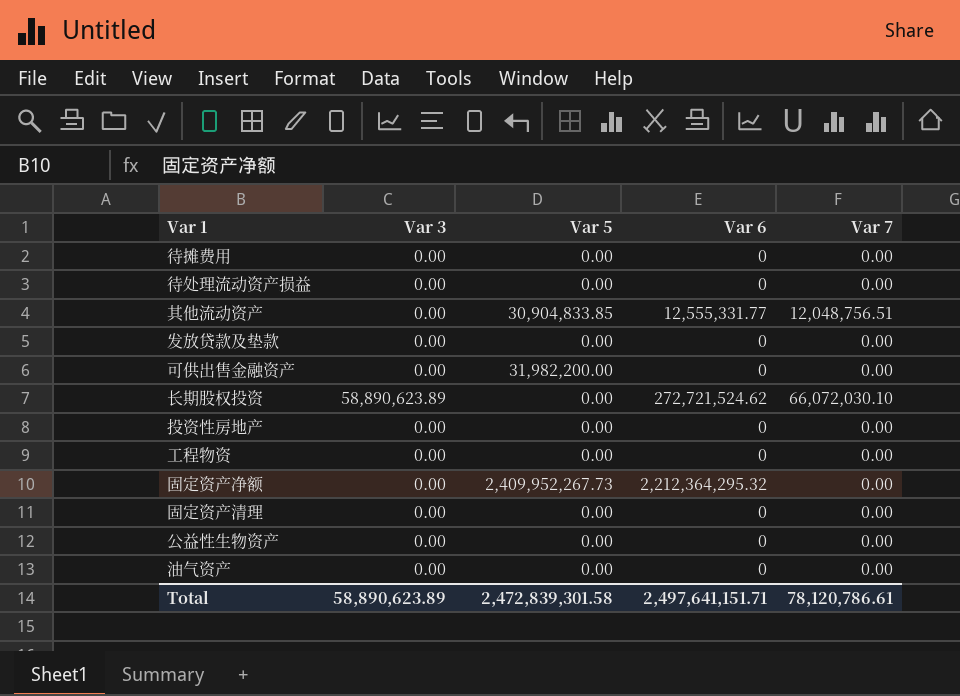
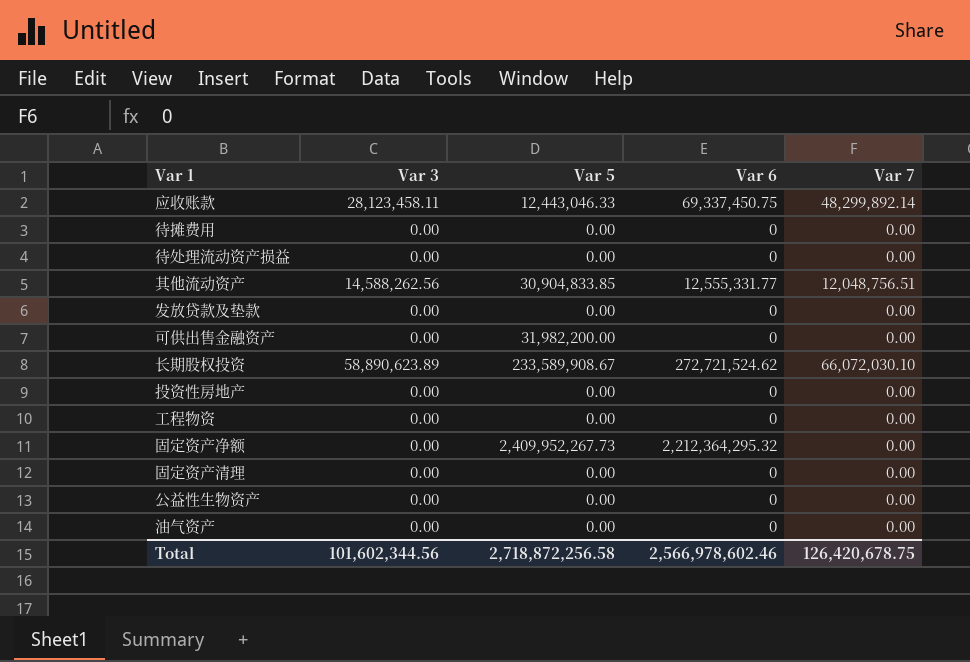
row 应收账款: none -> 28,123,458.11 | 12,443,046.33 | 69,337,450.75 | 48,299,892.14
其他流动资产 | Var 3: 0.00 -> 14,588,262.56
长期股权投资 | Var 5: 0.00 -> 233,589,908.67
Total | Var 3: 58,890,623.89 -> 101,602,344.56
Total | Var 5: 2,472,839,301.58 -> 2,718,872,256.58
Total | Var 6: 2,497,641,151.71 -> 2,566,978,602.46
Total | Var 7: 78,120,786.61 -> 126,420,678.75

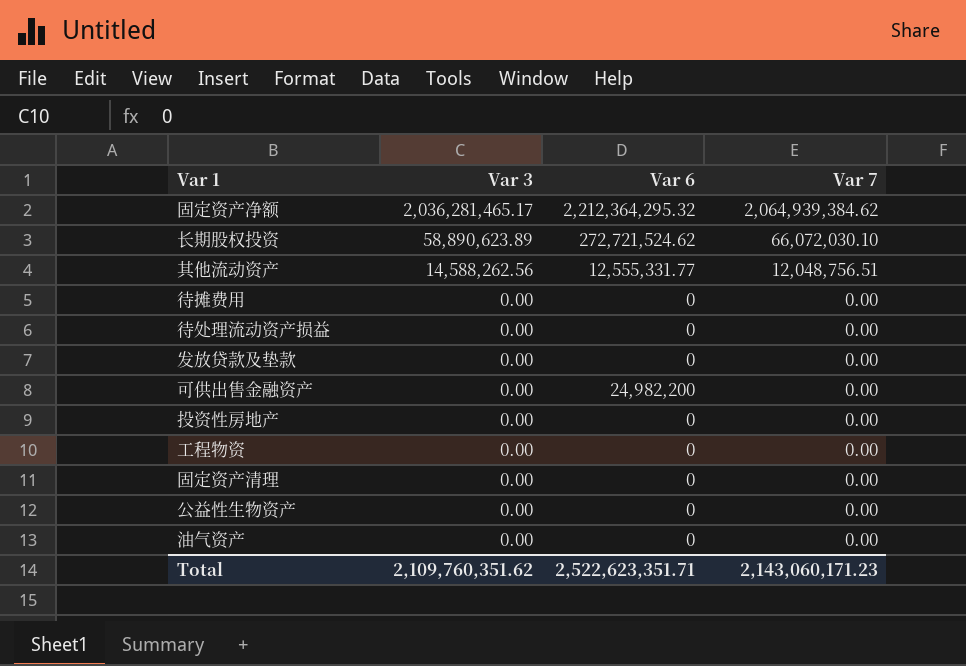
row order: none -> Var 3 descending
column Var 5 | position: 3 -> none
row 应收账款: 28,123,458.11 | 12,443,046.33 | 69,337,450.75 | 48,299,892.14 -> none
固定资产净额 | Var 3: 0.00 -> 2,036,281,465.17
固定资产净额 | Var 7: 0.00 -> 2,064,939,384.62
可供出售金融资产 | Var 6: 0 -> 24,982,200
Total | Var 3: 101,602,344.56 -> 2,109,760,351.62
Total | Var 6: 2,566,978,602.46 -> 2,522,623,351.71
Total | Var 7: 126,420,678.75 -> 2,143,060,171.23

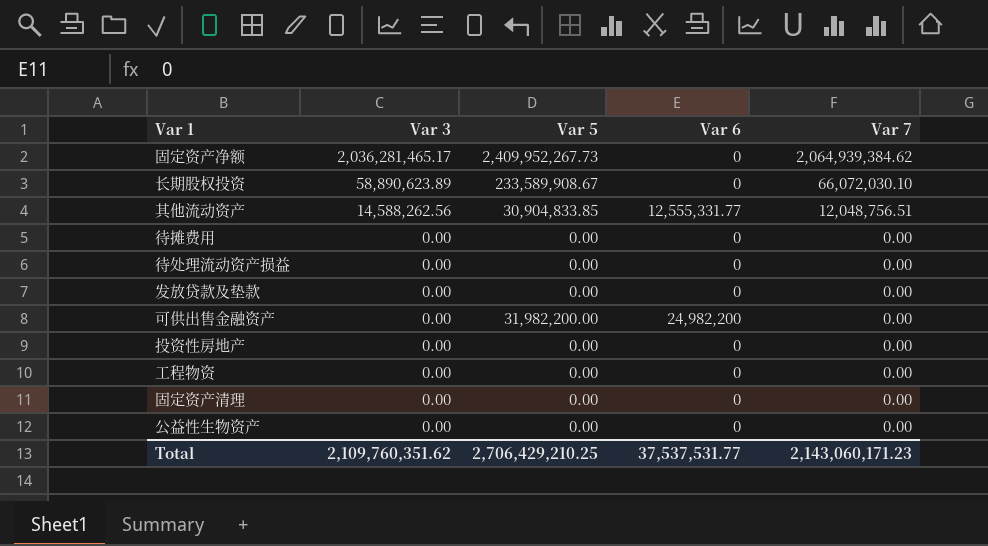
column Var 5 | position: none -> 3
row 油气资产: 0.00 | 0 | 0.00 -> none
固定资产净额 | Var 6: 2,212,364,295.32 -> 0
长期股权投资 | Var 6: 272,721,524.62 -> 0
Total | Var 6: 2,522,623,351.71 -> 37,537,531.77

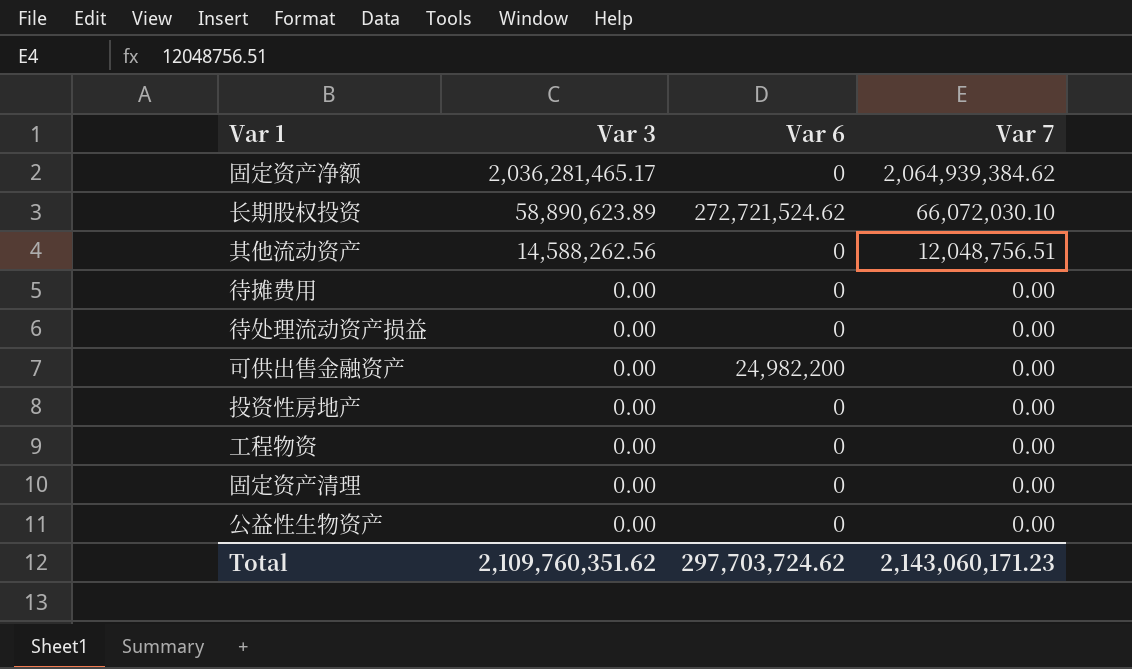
column Var 5 | position: 3 -> none
row 发放贷款及垫款: 0.00 | 0.00 | 0 | 0.00 -> none
长期股权投资 | Var 6: 0 -> 272,721,524.62
其他流动资产 | Var 6: 12,555,331.77 -> 0
Total | Var 6: 37,537,531.77 -> 297,703,724.62

